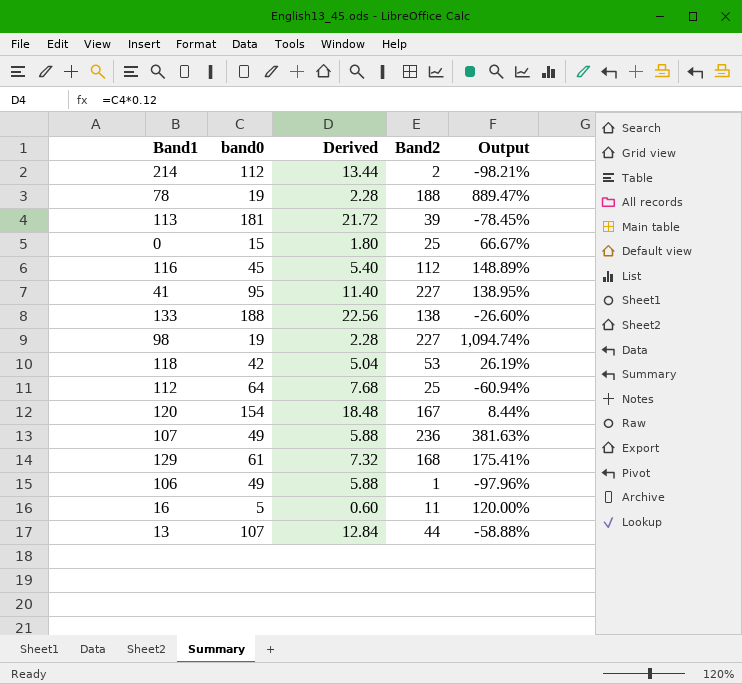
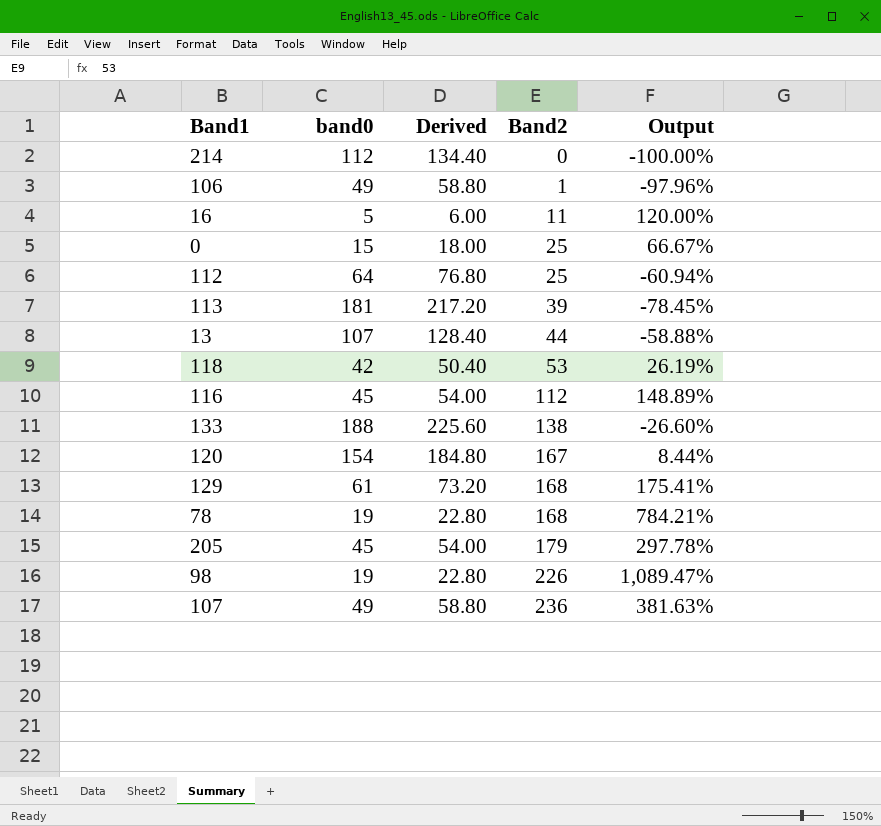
row order: none -> Band2 ascending
column Derived | formula: [band0] * 0.12 -> [band0] * 1.2
row 41: 95 | 11.40 | 227 | 138.95% -> none
214 | Band2: 2 -> 0
214 | Output: -98.21% -> -100.00%
78 | Band2: 188 -> 168
78 | Output: 889.47% -> 784.21%
row 205: none -> 45 | 54.00 | 179 | 297.78%
98 | Band2: 227 -> 226
98 | Output: 1,094.74% -> 1,089.47%

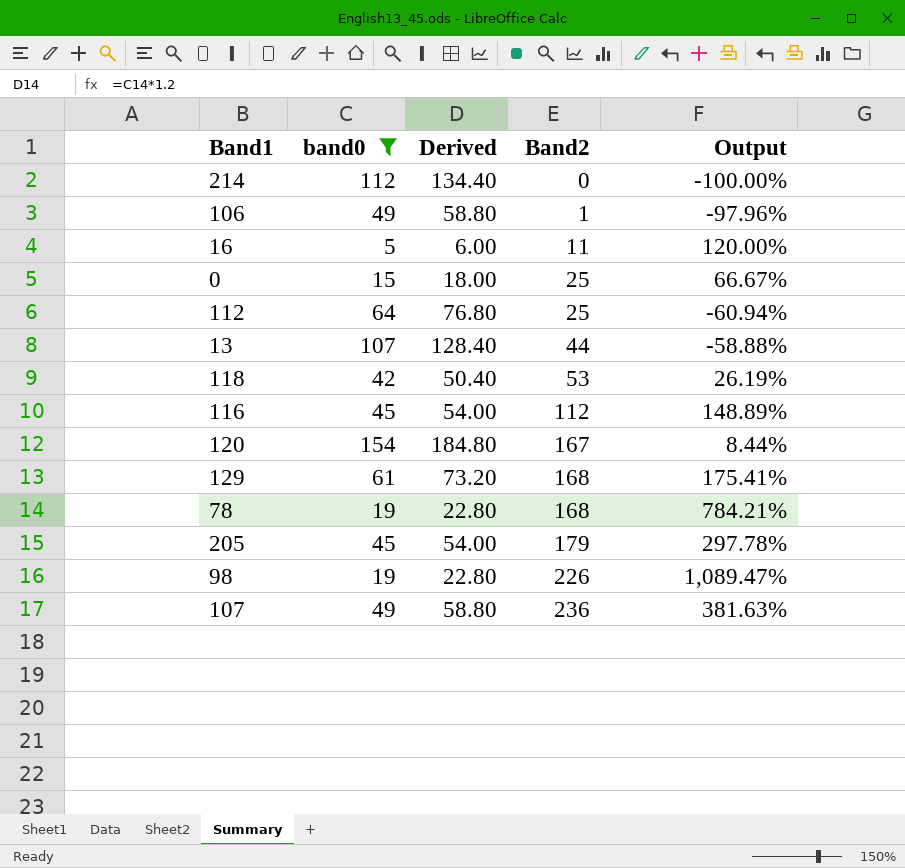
filter: none -> band0 <= 154

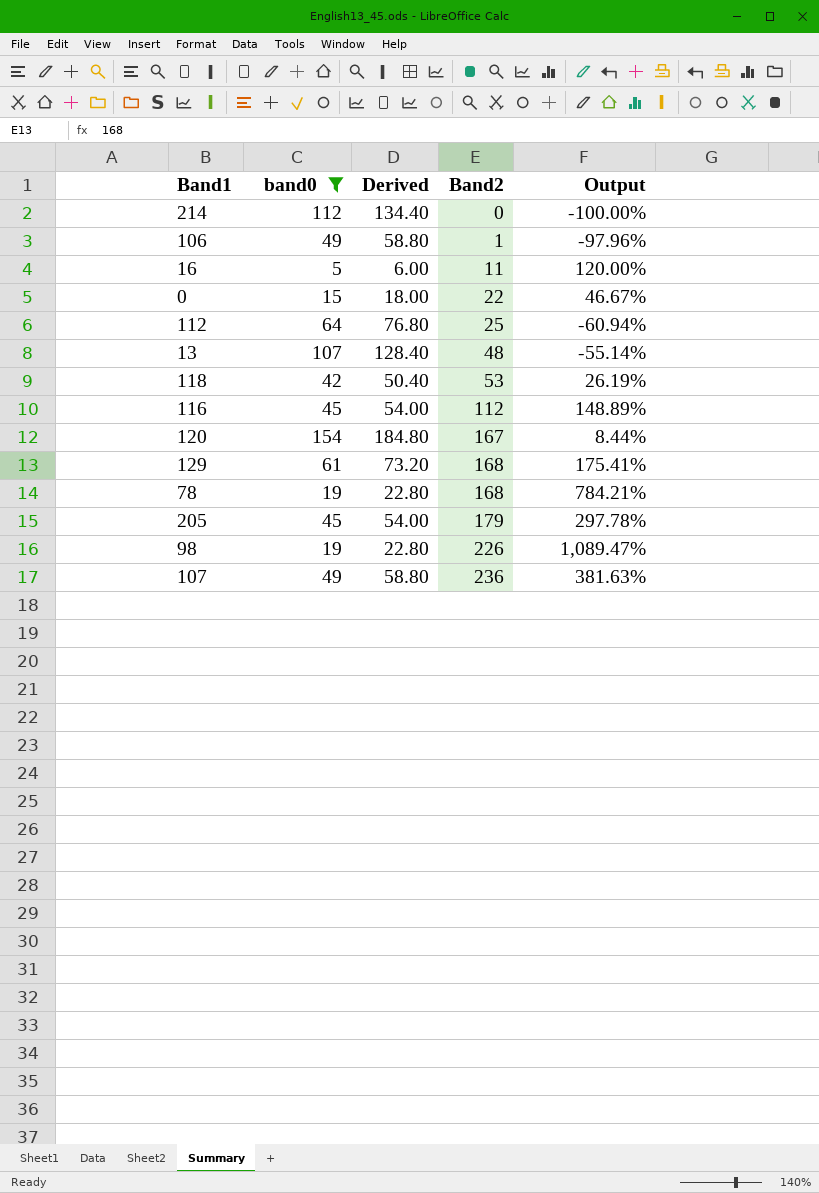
0 | Band2: 25 -> 22
0 | Output: 66.67% -> 46.67%
13 | Band2: 44 -> 48
13 | Output: -58.88% -> -55.14%

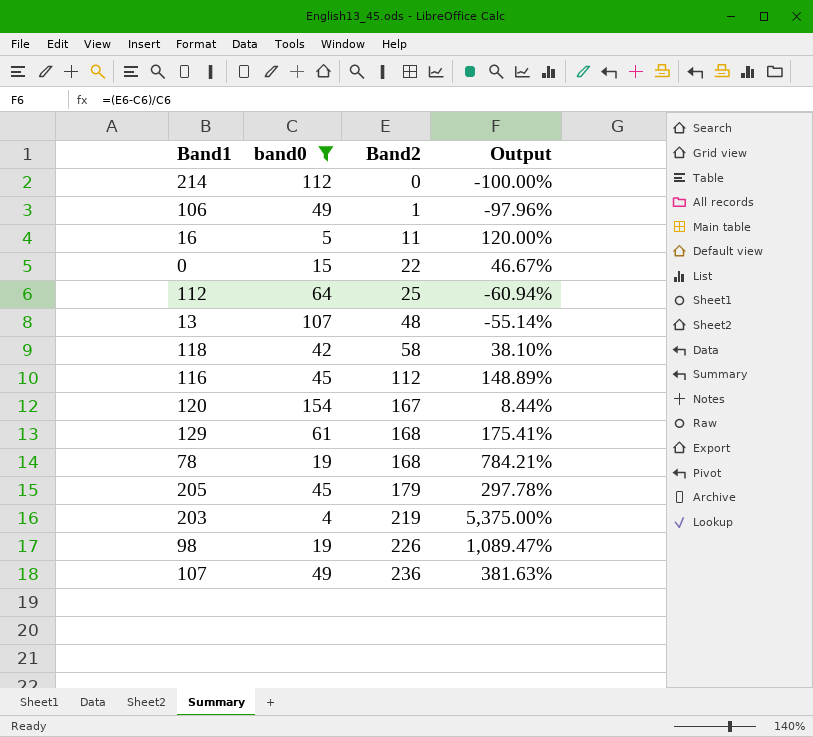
column Derived | formula: [band0] * 1.2 -> none
118 | Band2: 53 -> 58
118 | Output: 26.19% -> 38.10%
row 203: none -> 4 | 219 | 5,375.00%

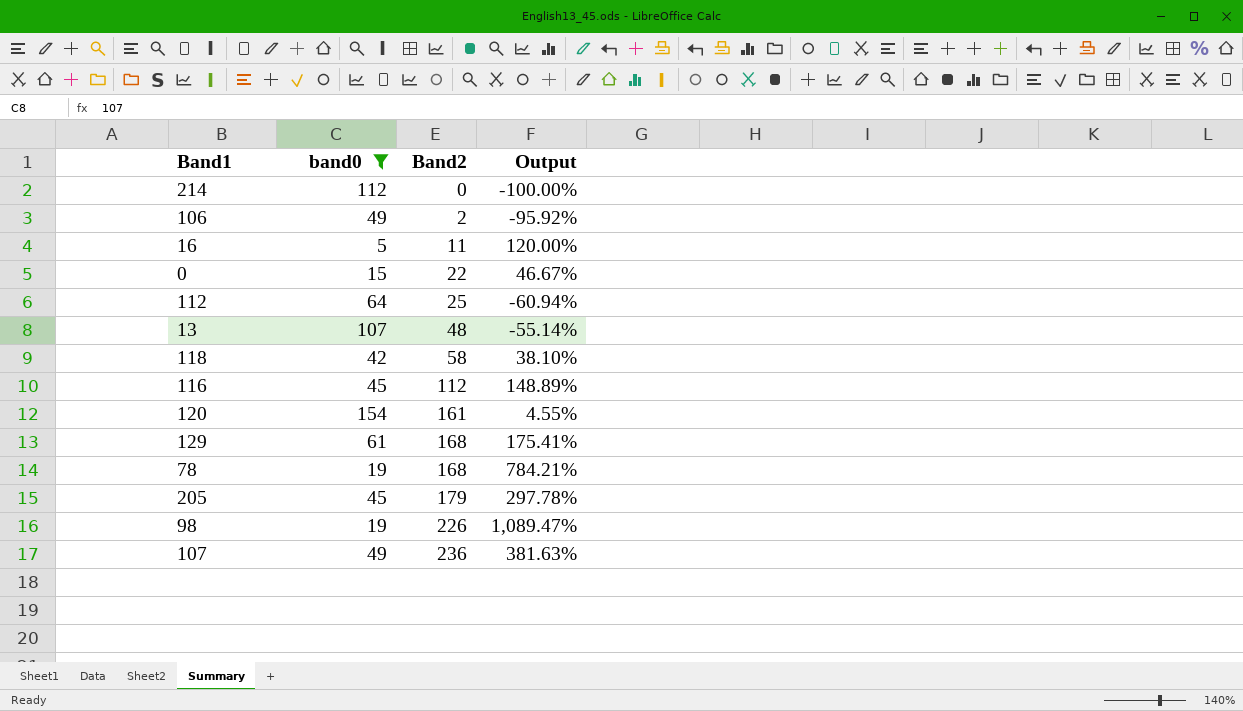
row 203: 4 | 219 | 5,375.00% -> none
106 | Band2: 1 -> 2
106 | Output: -97.96% -> -95.92%
120 | Band2: 167 -> 161
120 | Output: 8.44% -> 4.55%

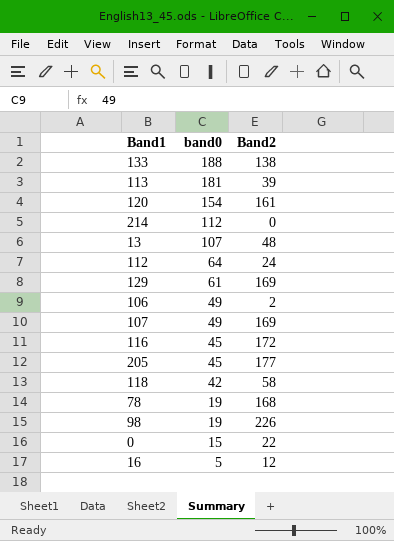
filter: band0 <= 154 -> none
row order: Band2 ascending -> band0 descending
column Output | formula: ([Band2] - [band0]) / [band0] -> none
112 | Band2: 25 -> 24
129 | Band2: 168 -> 169
107 | Band2: 236 -> 169
116 | Band2: 112 -> 172
205 | Band2: 179 -> 177
16 | Band2: 11 -> 12

